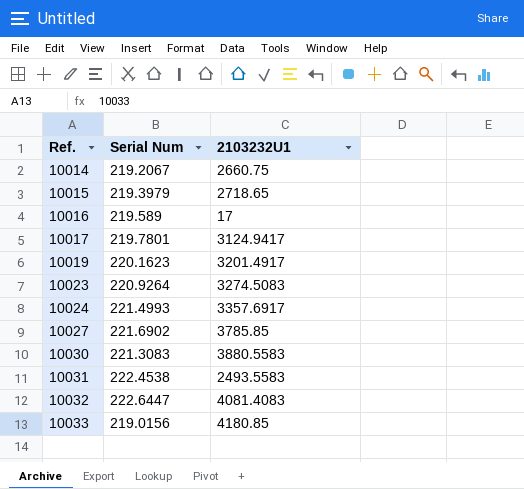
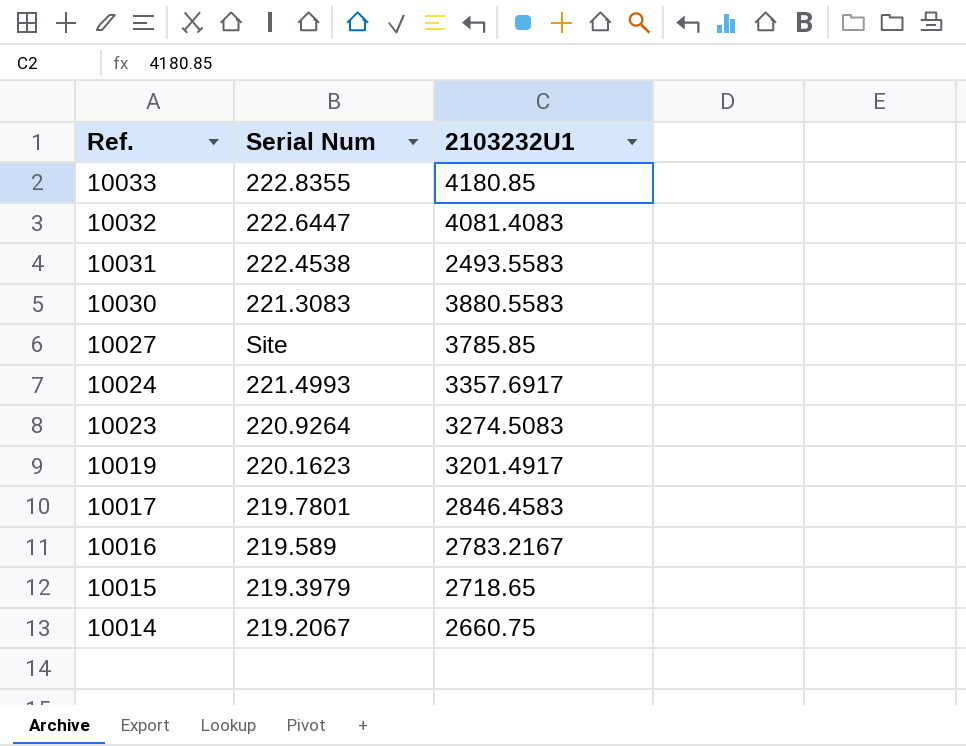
row order: Ref. ascending -> Ref. descending
10033 | Serial Num: 219.0156 -> 222.8355
10027 | Serial Num: 221.6902 -> Site
10017 | 2103232U1: 3124.9417 -> 2846.4583
10016 | 2103232U1: 17 -> 2783.2167

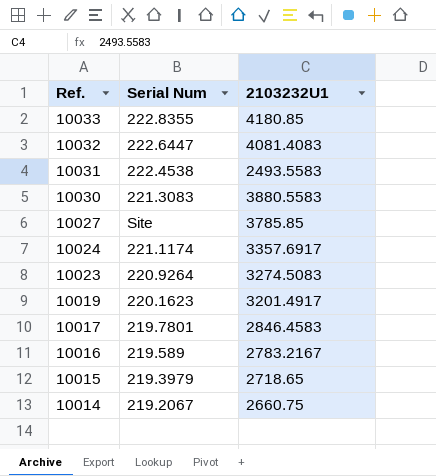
10024 | Serial Num: 221.4993 -> 221.1174

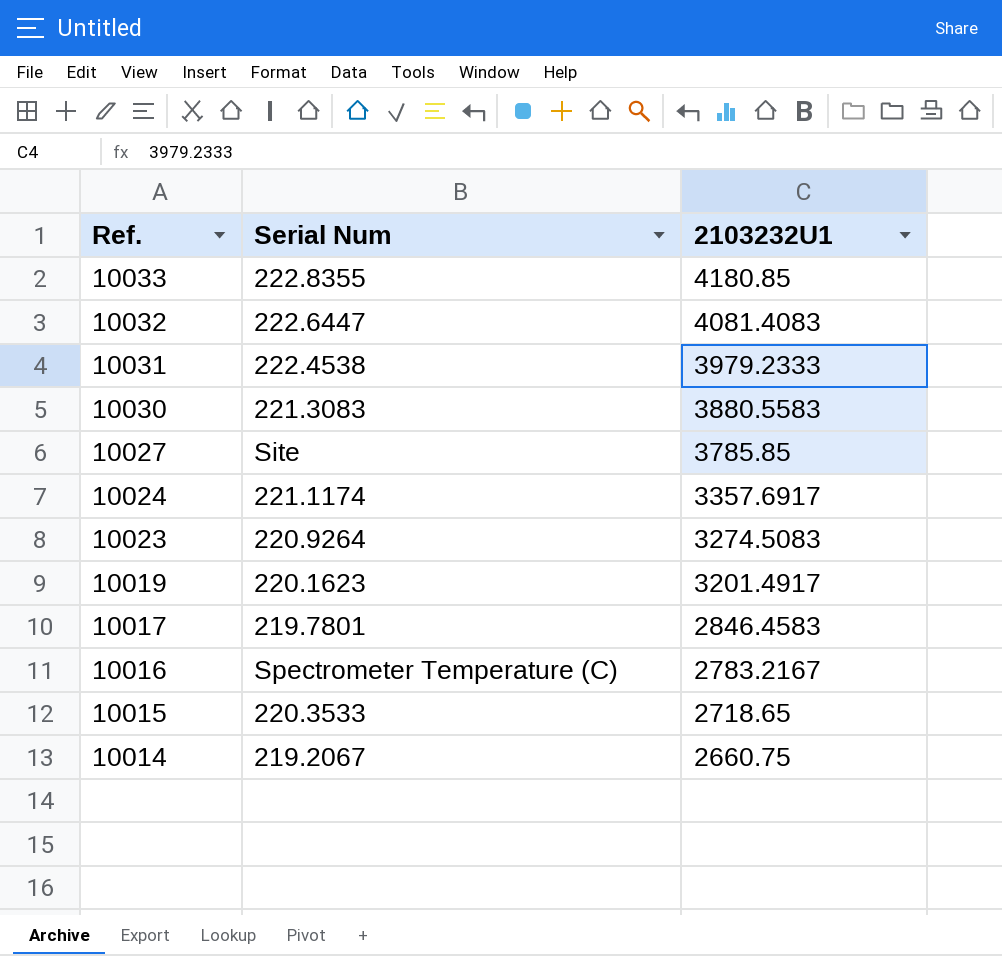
10031 | 2103232U1: 2493.5583 -> 3979.2333
10016 | Serial Num: 219.589 -> Spectrometer Temperature (C)
10015 | Serial Num: 219.3979 -> 220.3533

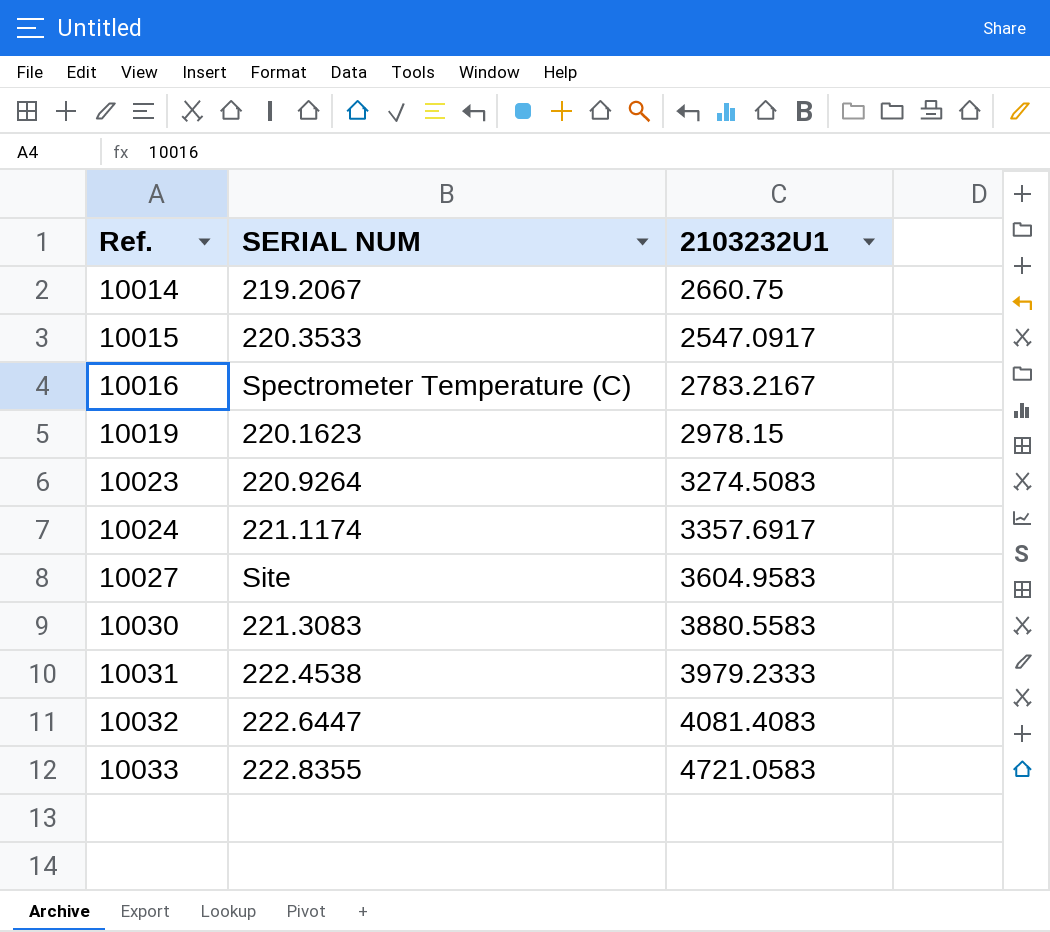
row order: Ref. descending -> Ref. ascending
column name: Serial Num -> SERIAL NUM
row 10017: 219.7801 | 2846.4583 -> none
10015 | 2103232U1: 2718.65 -> 2547.0917
10019 | 2103232U1: 3201.4917 -> 2978.15
10027 | 2103232U1: 3785.85 -> 3604.9583
10033 | 2103232U1: 4180.85 -> 4721.0583

